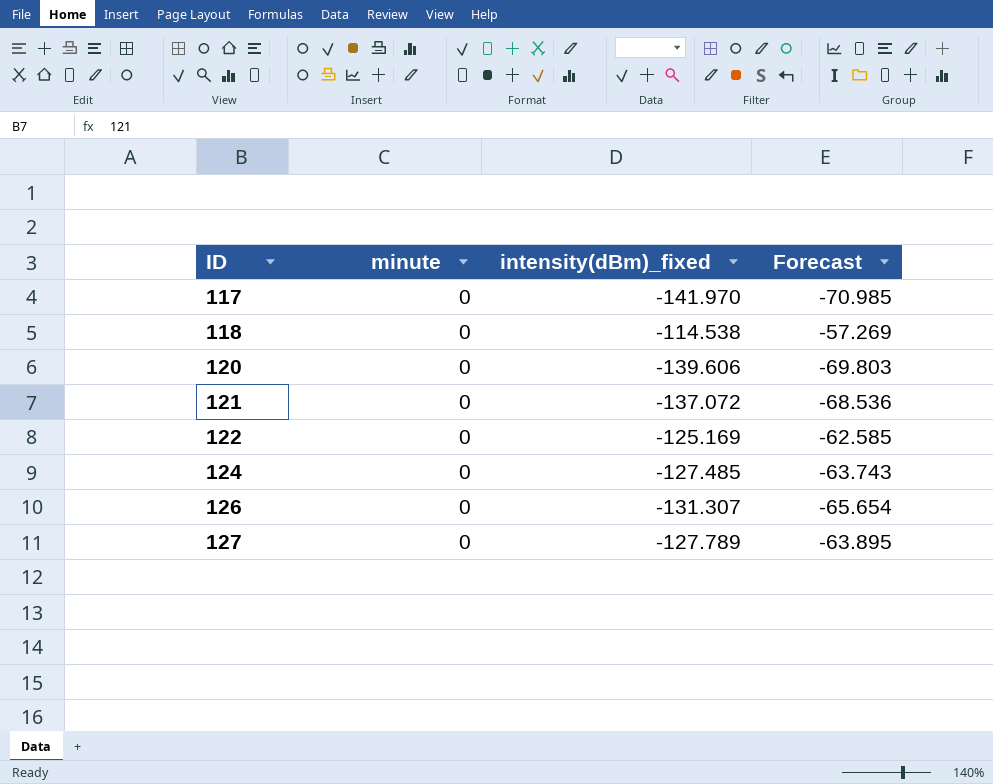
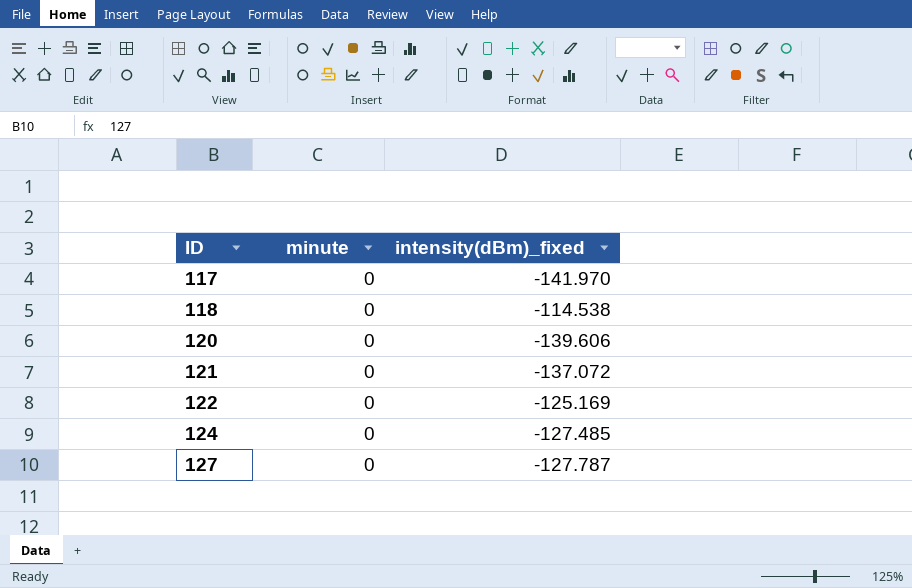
column Forecast | formula: [intensity(dBm)_fixed] * 0.5 -> none
row 126: 0 | -131.307 | -65.654 -> none
127 | intensity(dBm)_fixed: -127.789 -> -127.787

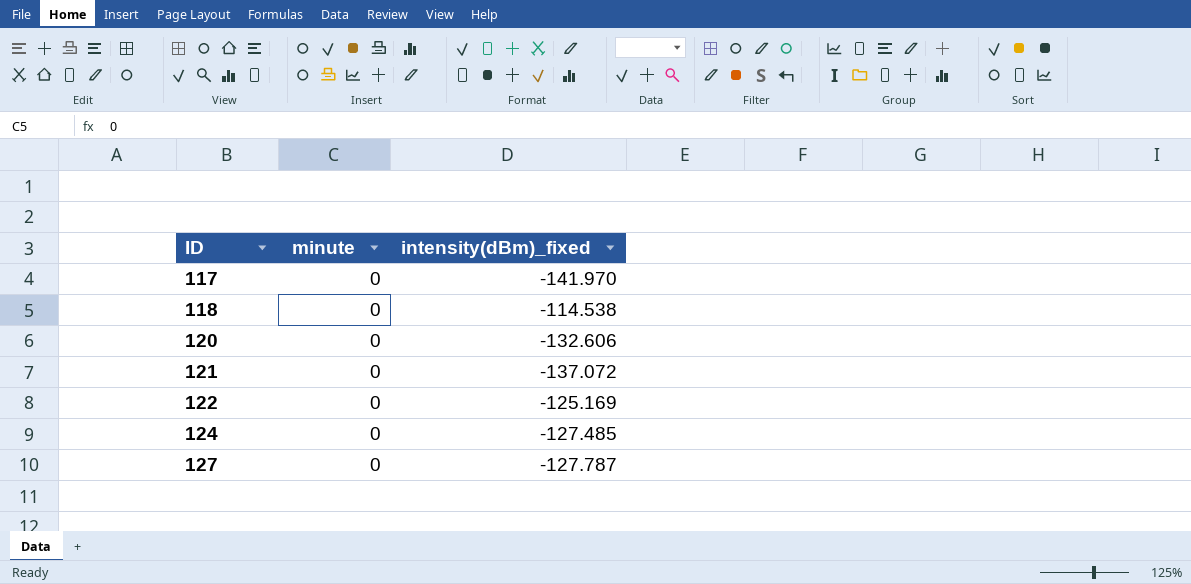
120 | intensity(dBm)_fixed: -139.606 -> -132.606

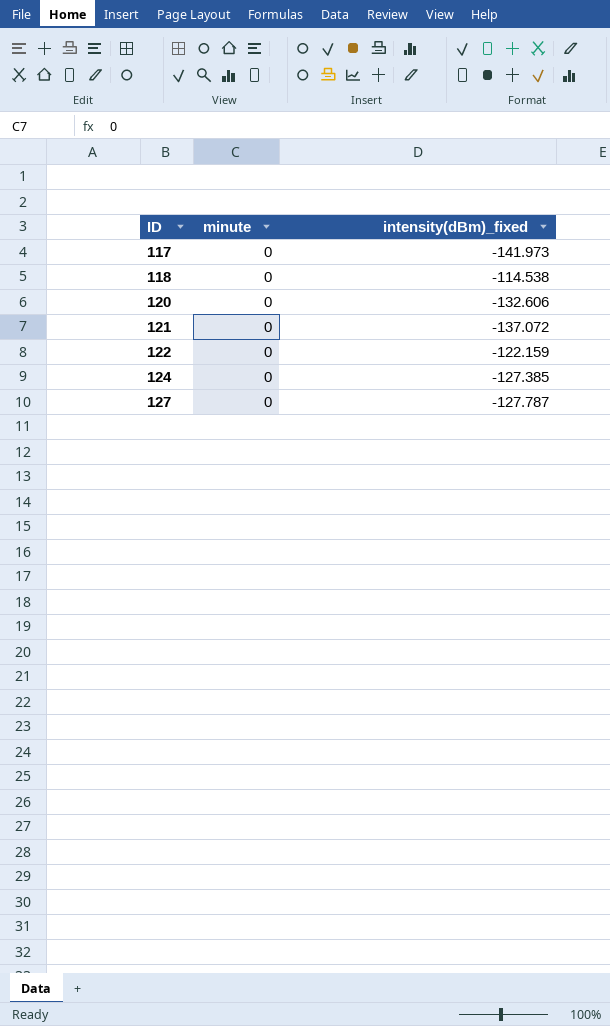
117 | intensity(dBm)_fixed: -141.970 -> -141.973
122 | intensity(dBm)_fixed: -125.169 -> -122.159
124 | intensity(dBm)_fixed: -127.485 -> -127.385

